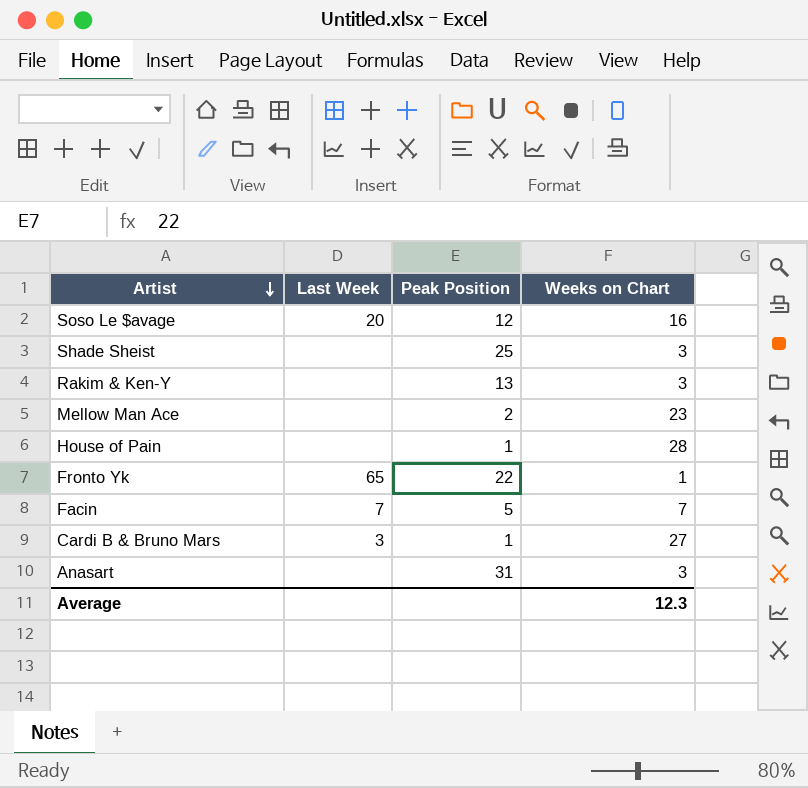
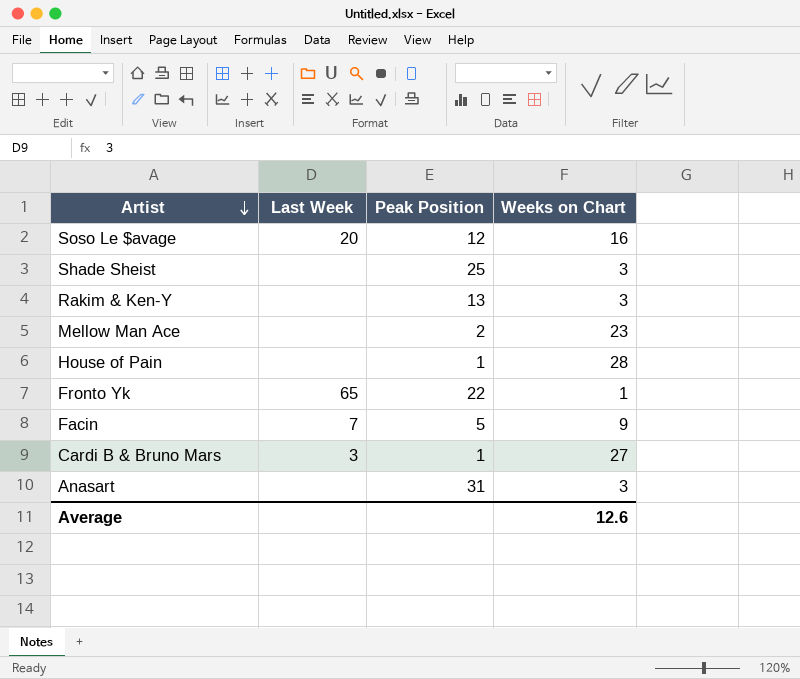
Facin | Weeks on Chart: 7 -> 9
Average | Weeks on Chart: 12.3 -> 12.6

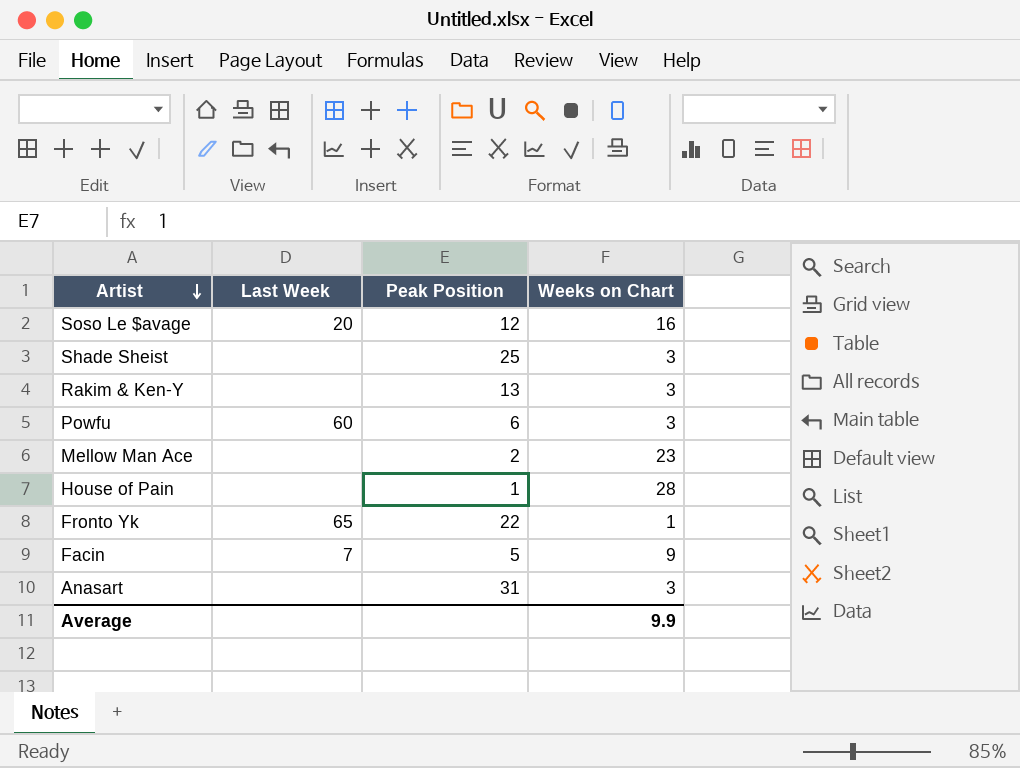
row Cardi B & Bruno Mars: 3 | 1 | 27 -> none
row Powfu: none -> 60 | 6 | 3
Average | Weeks on Chart: 12.6 -> 9.9

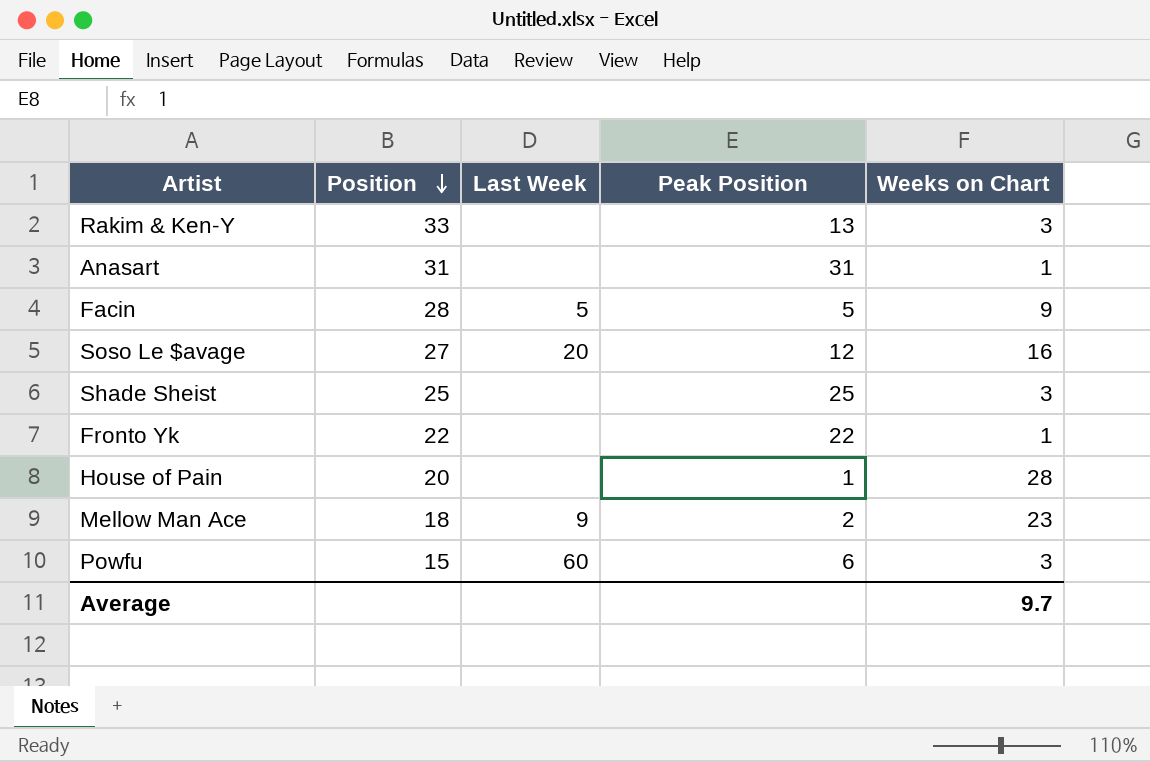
row order: Artist descending -> Position descending
column Position | position: none -> 2
Anasart | Weeks on Chart: 3 -> 1
Facin | Last Week: 7 -> 5
Fronto Yk | Last Week: 65 -> none
Mellow Man Ace | Last Week: none -> 9
Average | Weeks on Chart: 9.9 -> 9.7

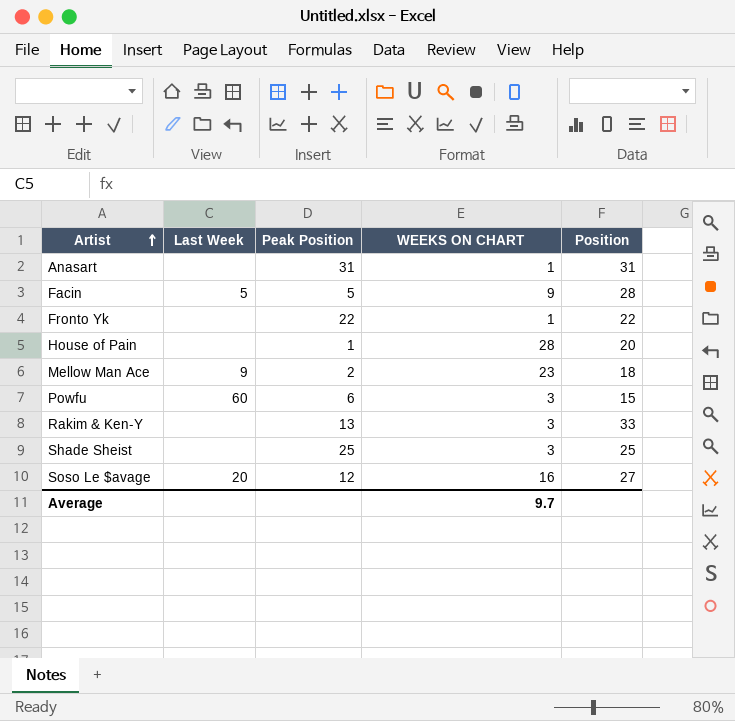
row order: Position descending -> Artist ascending
column name: Weeks on Chart -> WEEKS ON CHART
column Position | position: 2 -> 5

